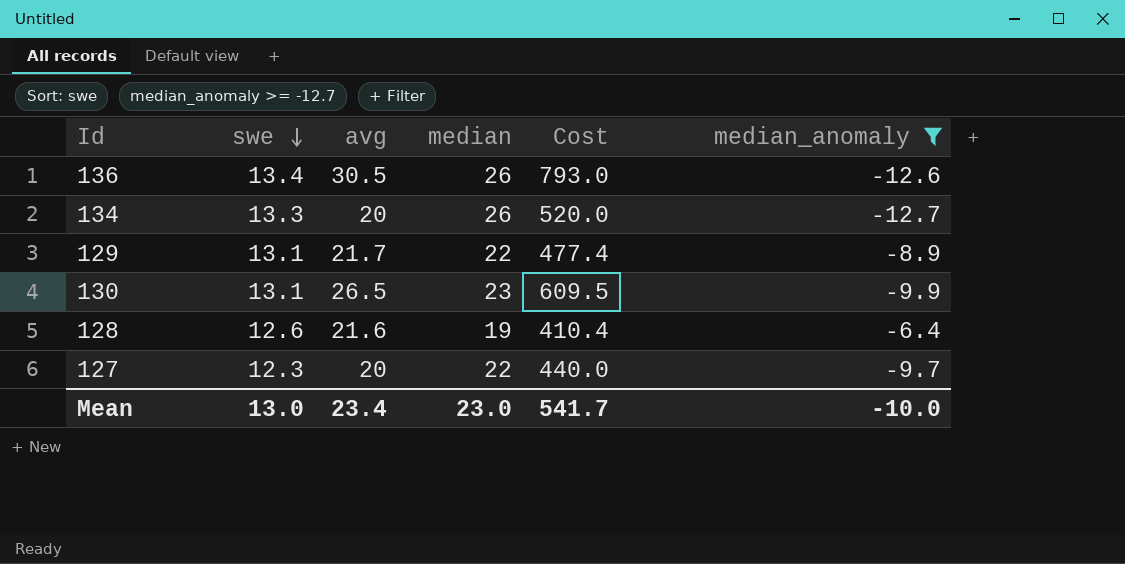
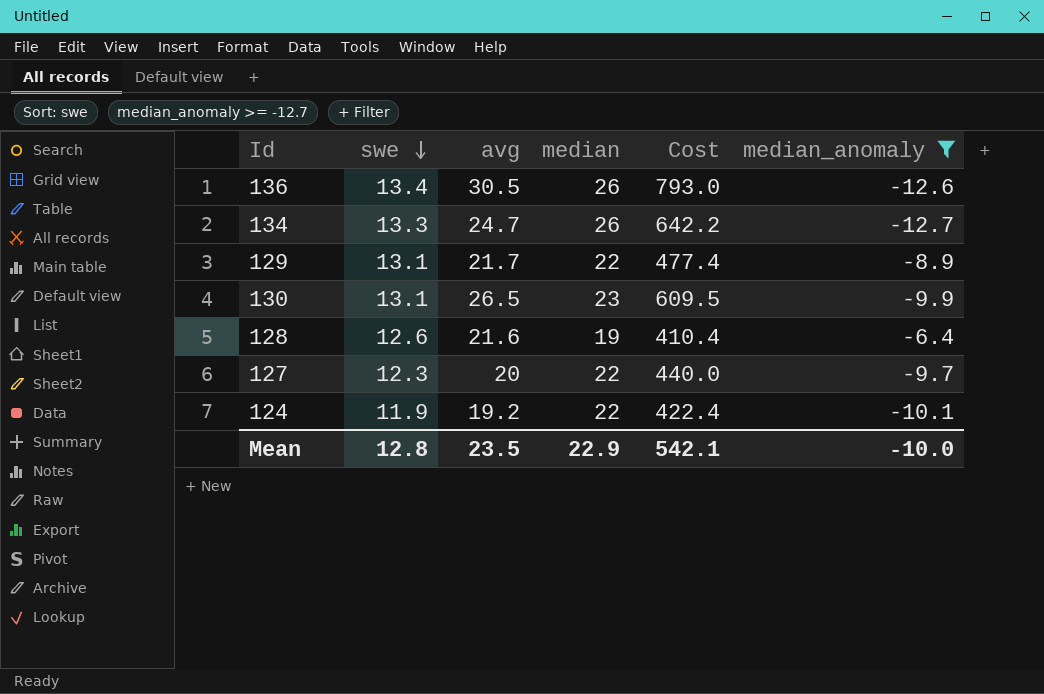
134 | avg: 20 -> 24.7
134 | Cost: 520.0 -> 642.2
row 124: none -> 11.9 | 19.2 | 22 | 422.4 | -10.1
Mean | swe: 13.0 -> 12.8
Mean | avg: 23.4 -> 23.5
Mean | median: 23.0 -> 22.9
Mean | Cost: 541.7 -> 542.1

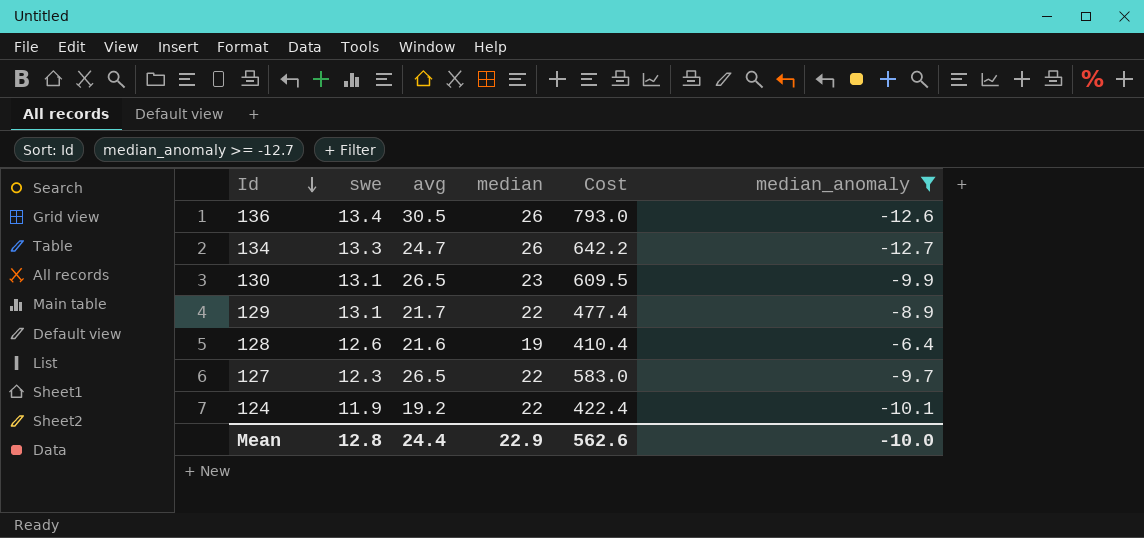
row order: swe descending -> Id descending
127 | avg: 20 -> 26.5
127 | Cost: 440.0 -> 583.0
Mean | avg: 23.5 -> 24.4
Mean | Cost: 542.1 -> 562.6

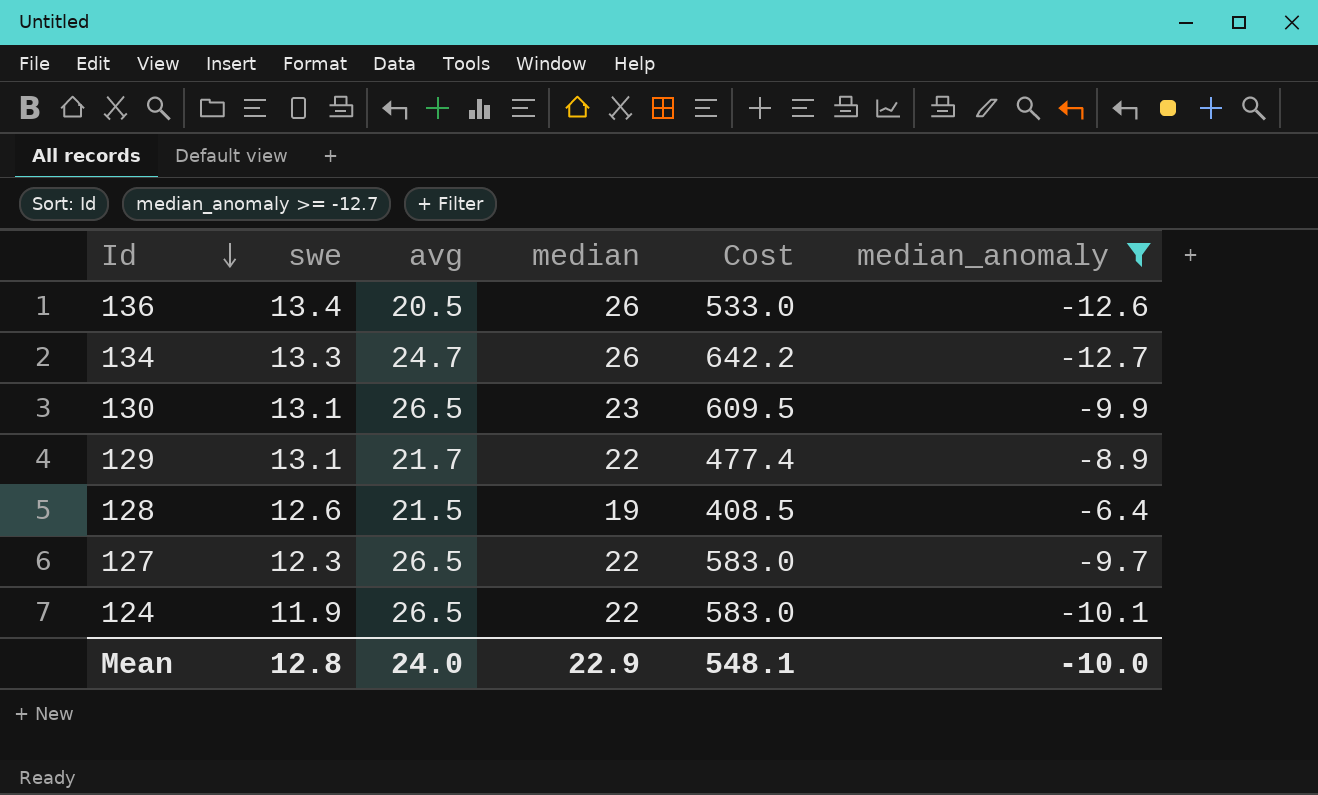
136 | avg: 30.5 -> 20.5
136 | Cost: 793.0 -> 533.0
128 | avg: 21.6 -> 21.5
128 | Cost: 410.4 -> 408.5
124 | avg: 19.2 -> 26.5
124 | Cost: 422.4 -> 583.0
Mean | avg: 24.4 -> 24.0
Mean | Cost: 562.6 -> 548.1

